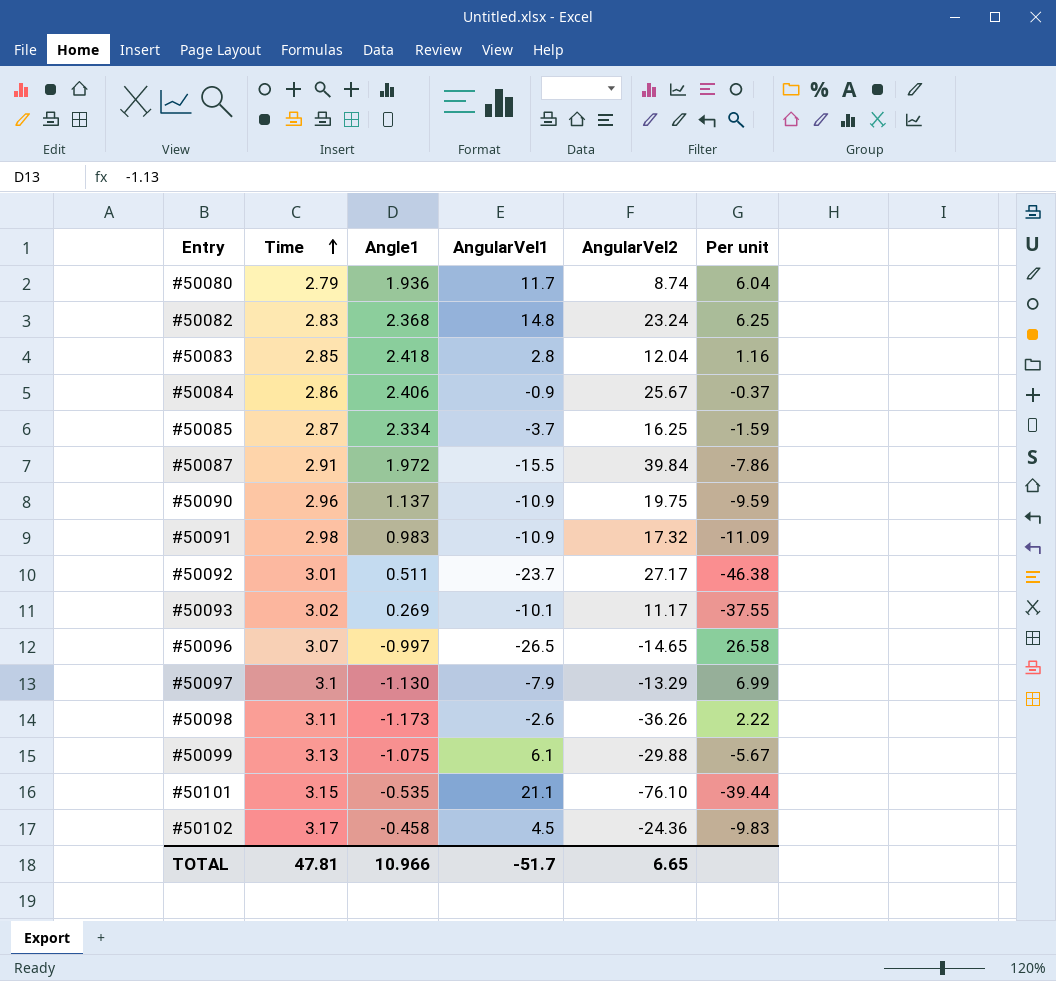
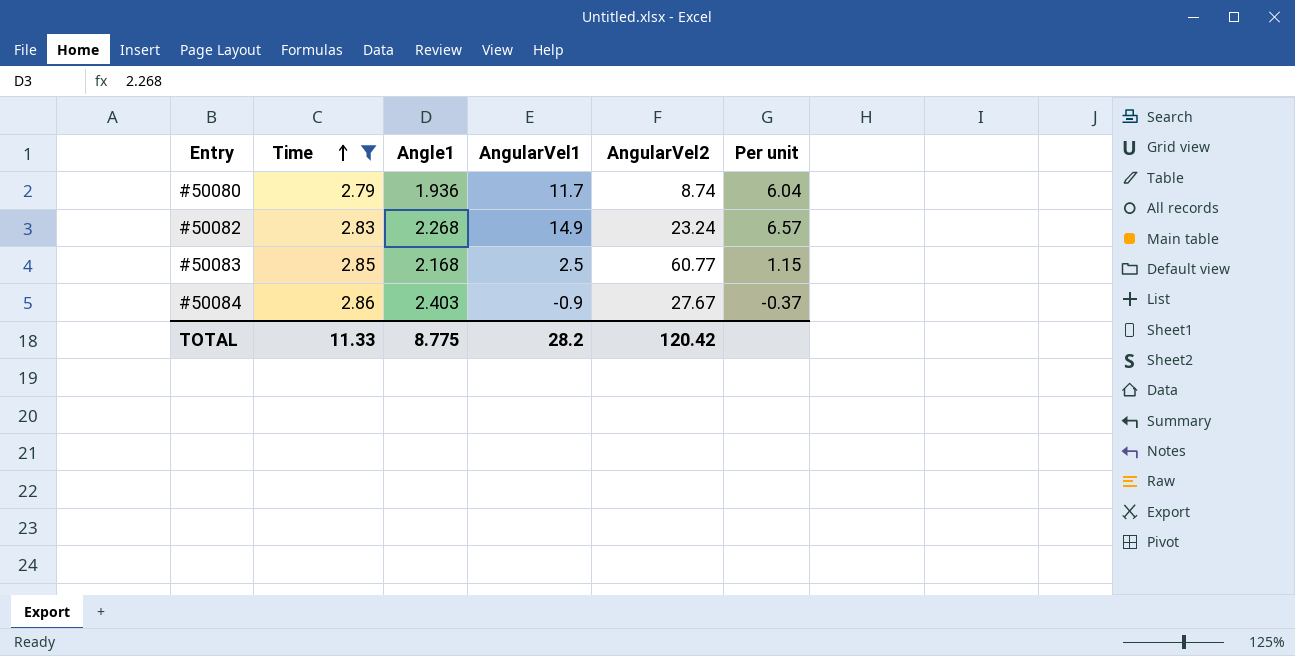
filter: none -> Time <= 2.86
#50082 | Angle1: 2.368 -> 2.268
#50082 | AngularVel1: 14.8 -> 14.9
#50082 | Per unit: 6.25 -> 6.57
#50083 | Angle1: 2.418 -> 2.168
#50083 | AngularVel1: 2.8 -> 2.5
#50083 | AngularVel2: 12.04 -> 60.77
#50083 | Per unit: 1.16 -> 1.15
#50084 | Angle1: 2.406 -> 2.403
#50084 | AngularVel2: 25.67 -> 27.67
TOTAL | Time: 47.81 -> 11.33
TOTAL | Angle1: 10.966 -> 8.775
TOTAL | AngularVel1: -51.7 -> 28.2
TOTAL | AngularVel2: 6.65 -> 120.42

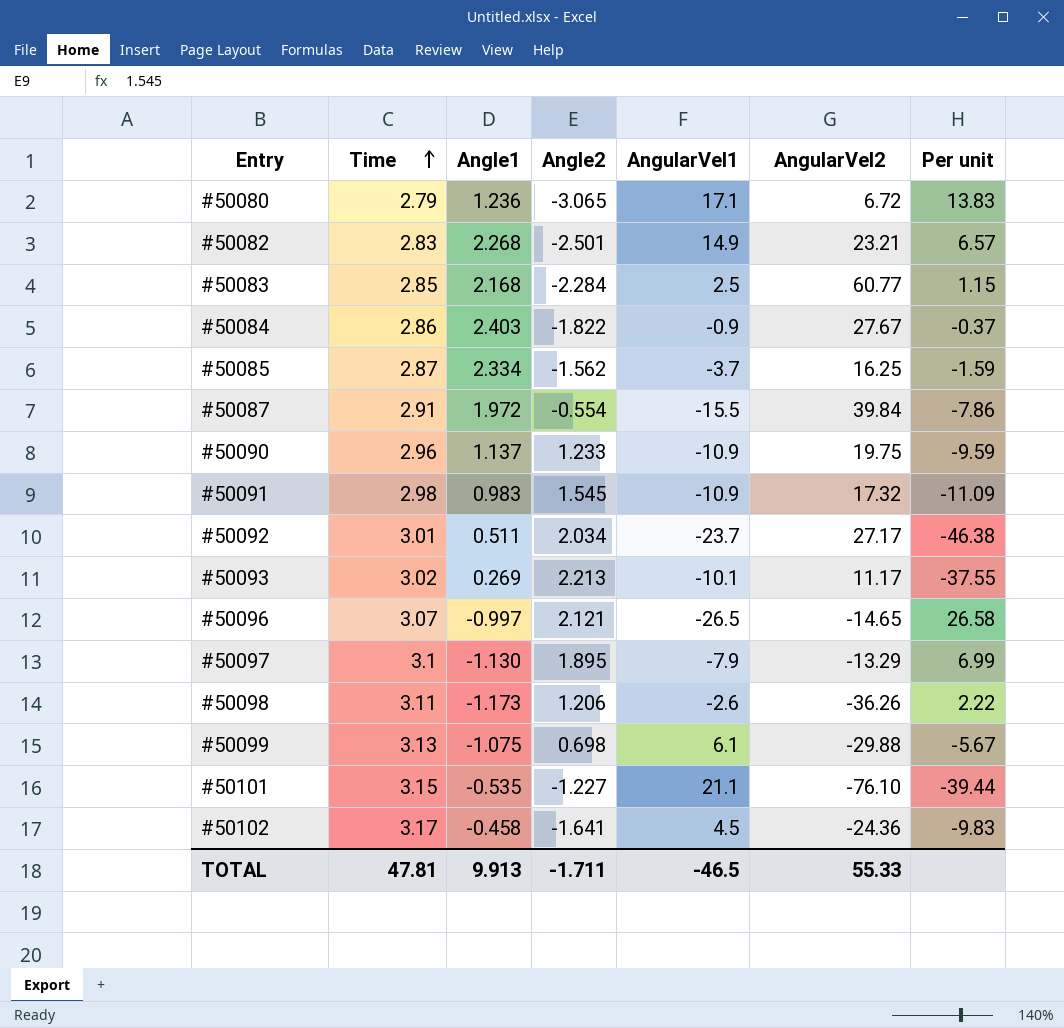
filter: Time <= 2.86 -> none
column Angle2 | position: none -> 4
#50080 | Angle1: 1.936 -> 1.236
#50080 | AngularVel1: 11.7 -> 17.1
#50080 | AngularVel2: 8.74 -> 6.72
#50080 | Per unit: 6.04 -> 13.83
#50082 | AngularVel2: 23.24 -> 23.21
TOTAL | Time: 11.33 -> 47.81
TOTAL | Angle1: 8.775 -> 9.913
TOTAL | AngularVel1: 28.2 -> -46.5
TOTAL | AngularVel2: 120.42 -> 55.33

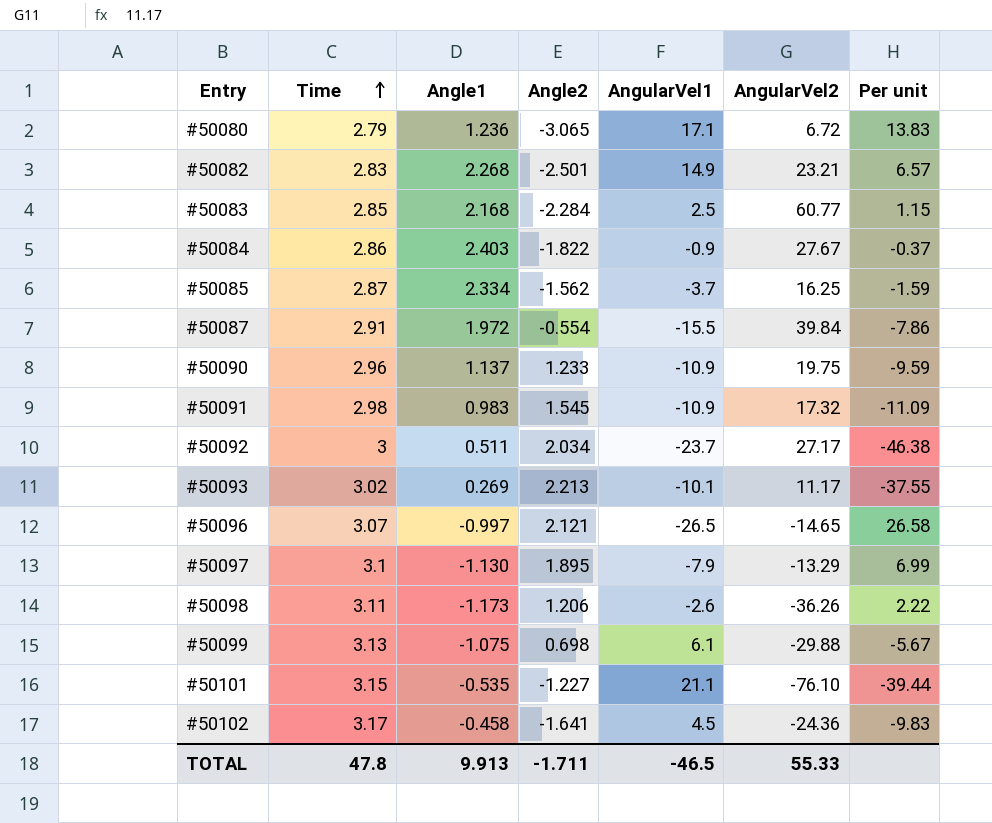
#50092 | Time: 3.01 -> 3
TOTAL | Time: 47.81 -> 47.8

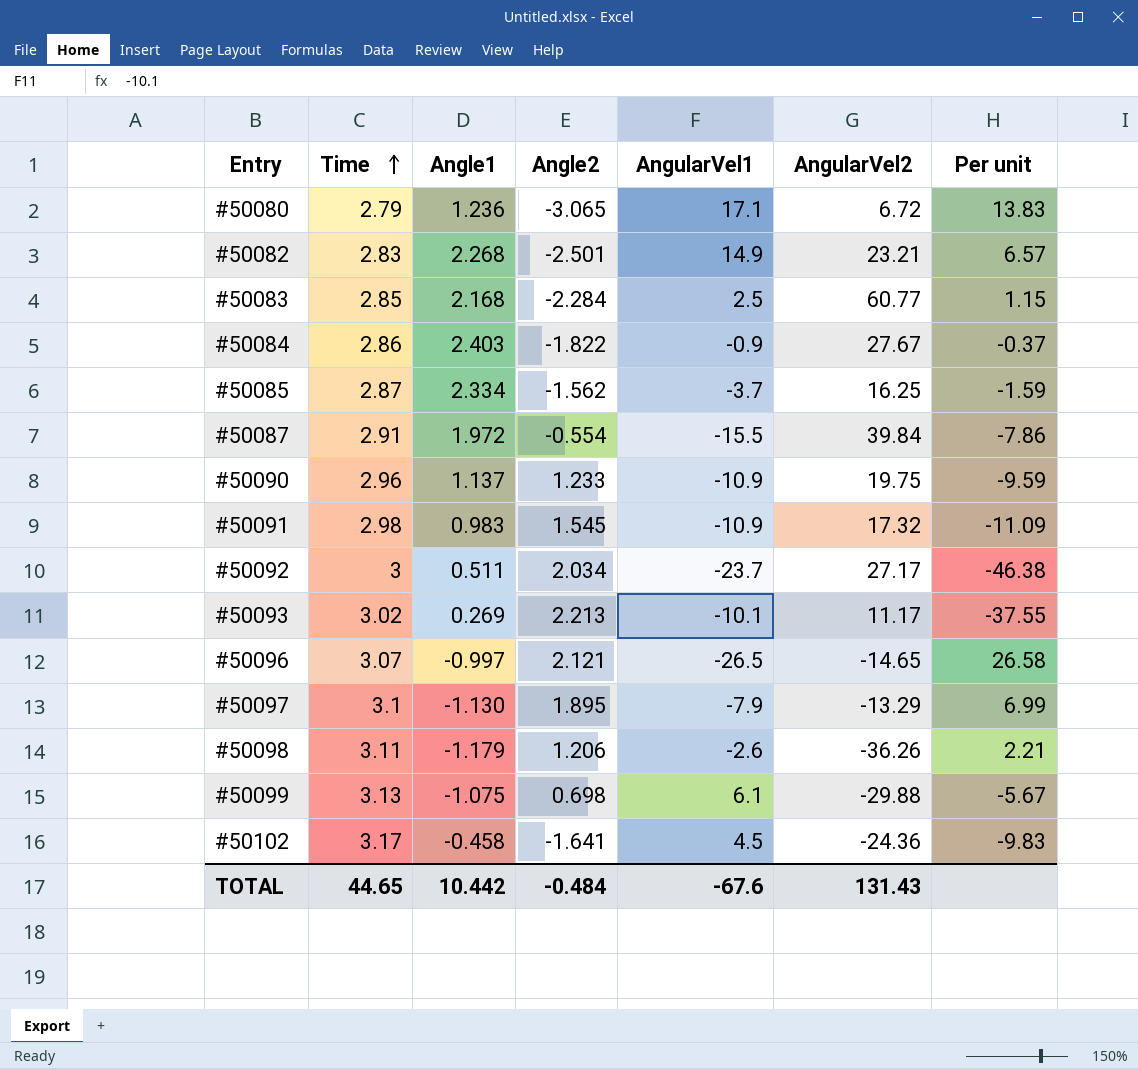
row #50101: 3.15 | -0.535 | -1.227 | 21.1 | -76.10 | -39.44 -> none
#50098 | Angle1: -1.173 -> -1.179
#50098 | Per unit: 2.22 -> 2.21
TOTAL | Time: 47.8 -> 44.65
TOTAL | Angle1: 9.913 -> 10.442
TOTAL | Angle2: -1.711 -> -0.484
TOTAL | AngularVel1: -46.5 -> -67.6
TOTAL | AngularVel2: 55.33 -> 131.43

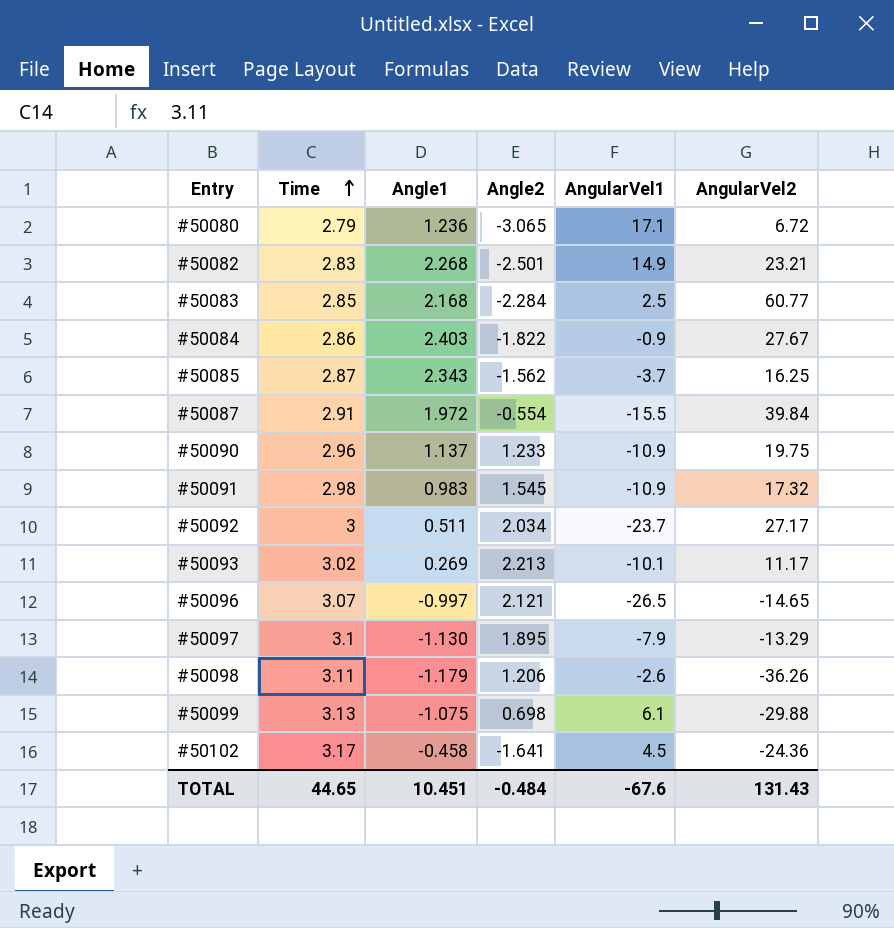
column Per unit | formula: [AngularVel1] / [Angle1] -> none
#50085 | Angle1: 2.334 -> 2.343
TOTAL | Angle1: 10.442 -> 10.451

